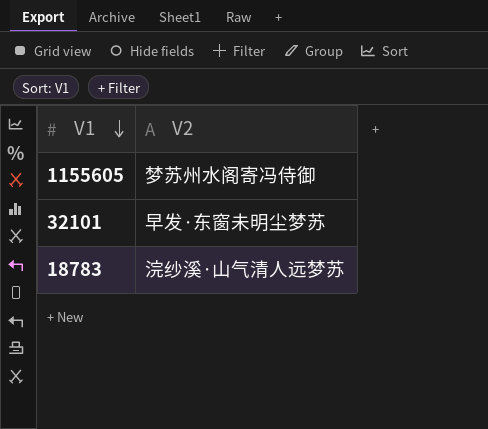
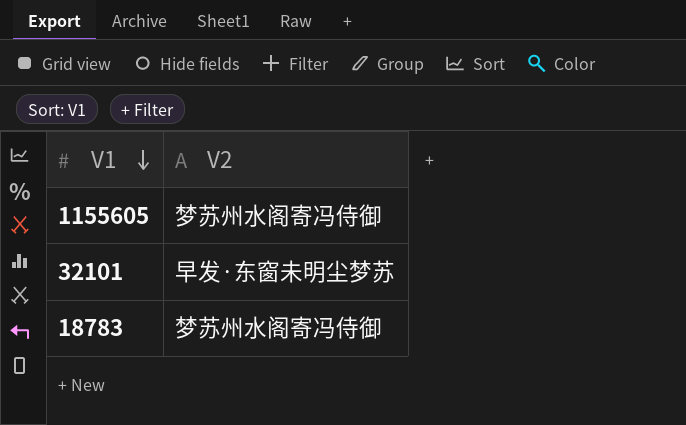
18783 | V2: 浣纱溪·山气清人远梦苏 -> 梦苏州水阁寄冯侍御

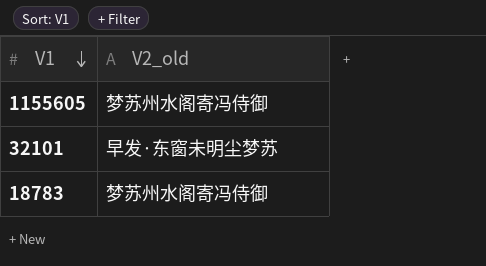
column name: V2 -> V2_old

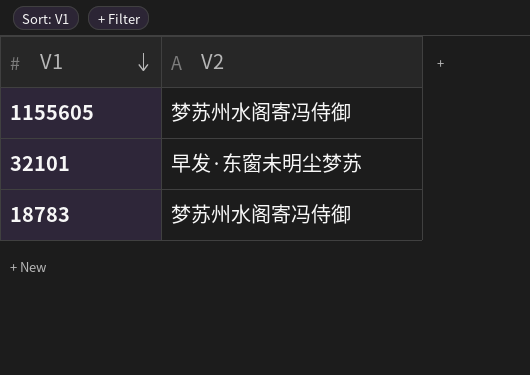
column name: V2_old -> V2

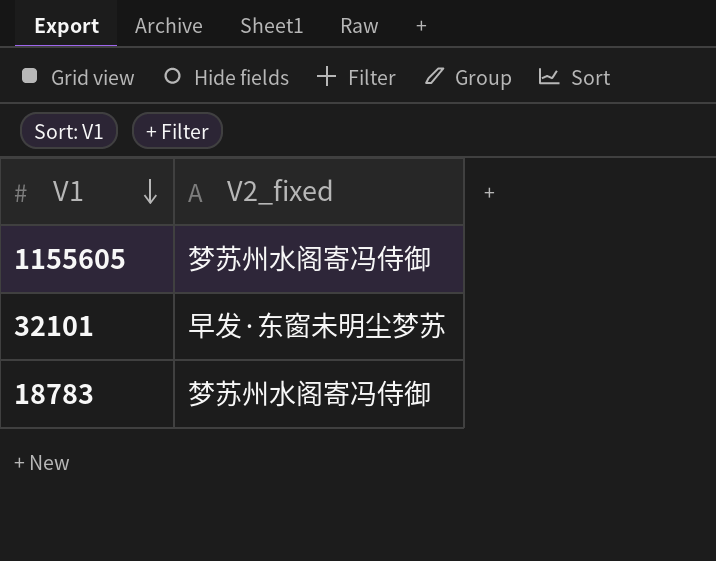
column name: V2 -> V2_fixed

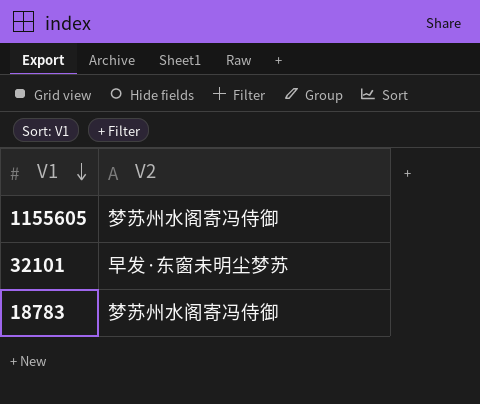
column name: V2_fixed -> V2

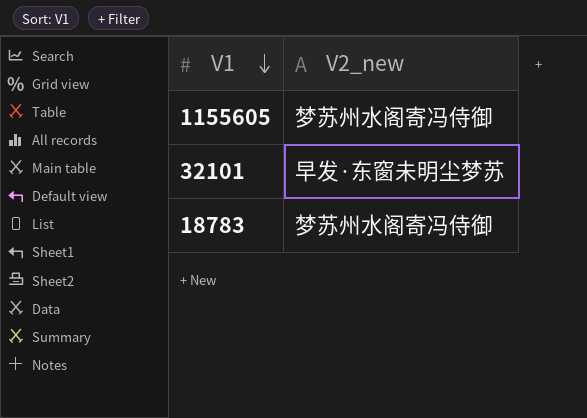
column name: V2 -> V2_new

